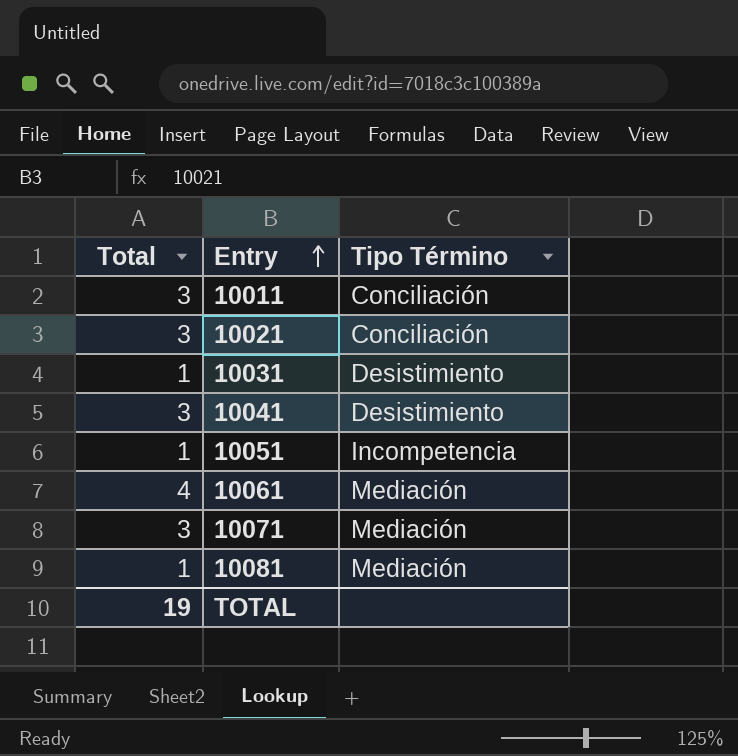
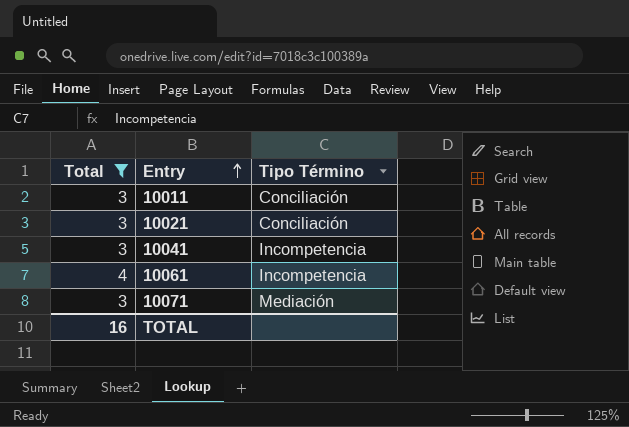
filter: none -> Total != 1
10041 | Tipo Término: Desistimiento -> Incompetencia
10061 | Tipo Término: Mediación -> Incompetencia
TOTAL | Total: 19 -> 16

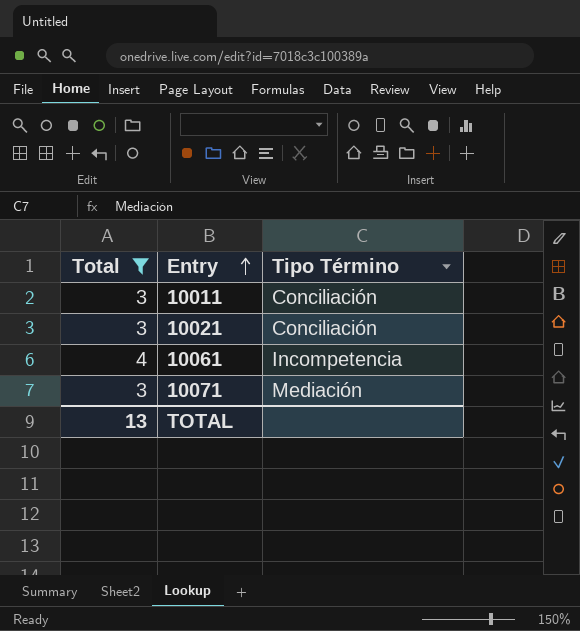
row 10041: 3 | Incompetencia -> none
TOTAL | Total: 16 -> 13

